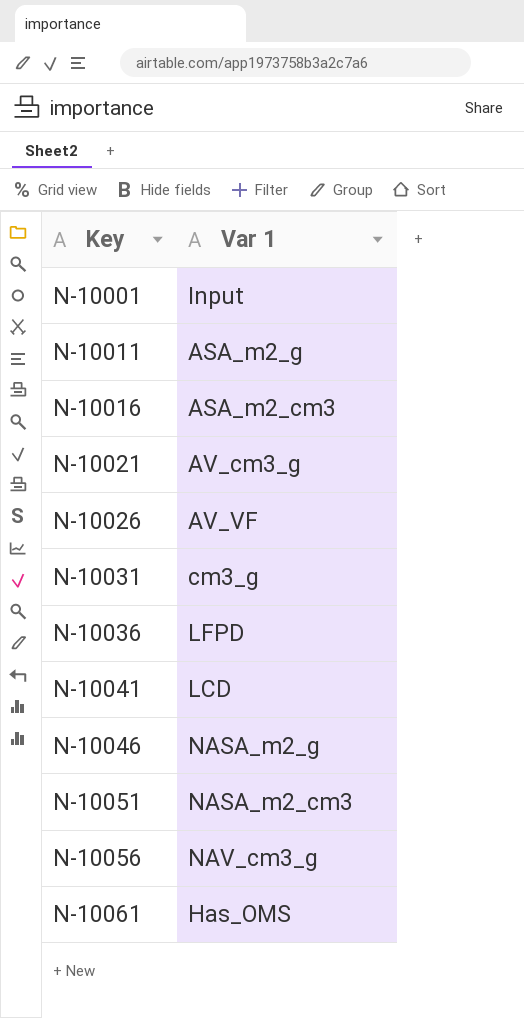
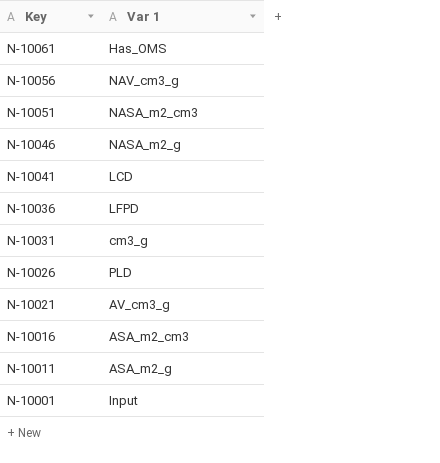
row order: Key ascending -> Key descending
N-10026 | Var 1: AV_VF -> PLD

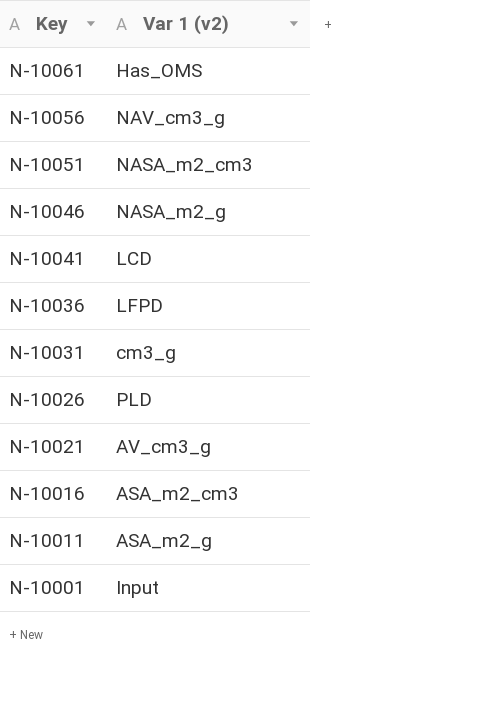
column name: Var 1 -> Var 1 (v2)

